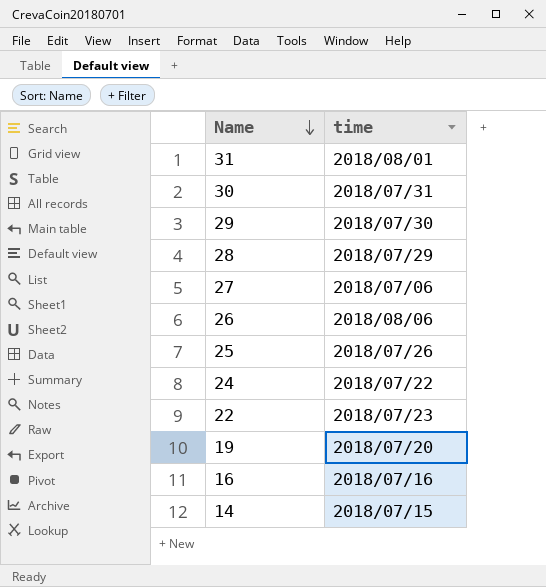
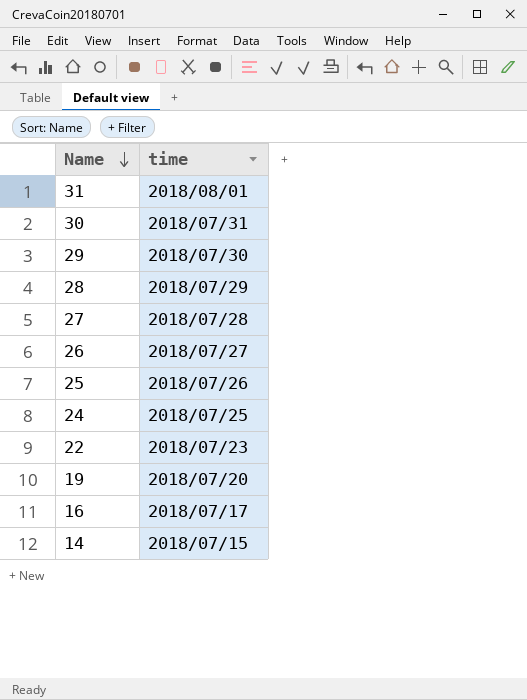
27 | time: 2018/07/06 -> 2018/07/28
26 | time: 2018/08/06 -> 2018/07/27
24 | time: 2018/07/22 -> 2018/07/25
16 | time: 2018/07/16 -> 2018/07/17

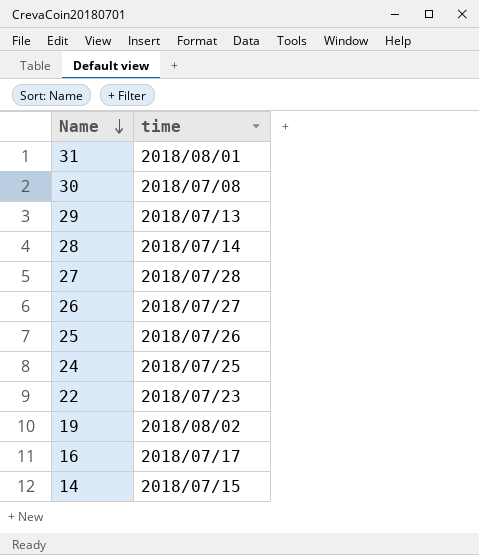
30 | time: 2018/07/31 -> 2018/07/08
29 | time: 2018/07/30 -> 2018/07/13
28 | time: 2018/07/29 -> 2018/07/14
19 | time: 2018/07/20 -> 2018/08/02

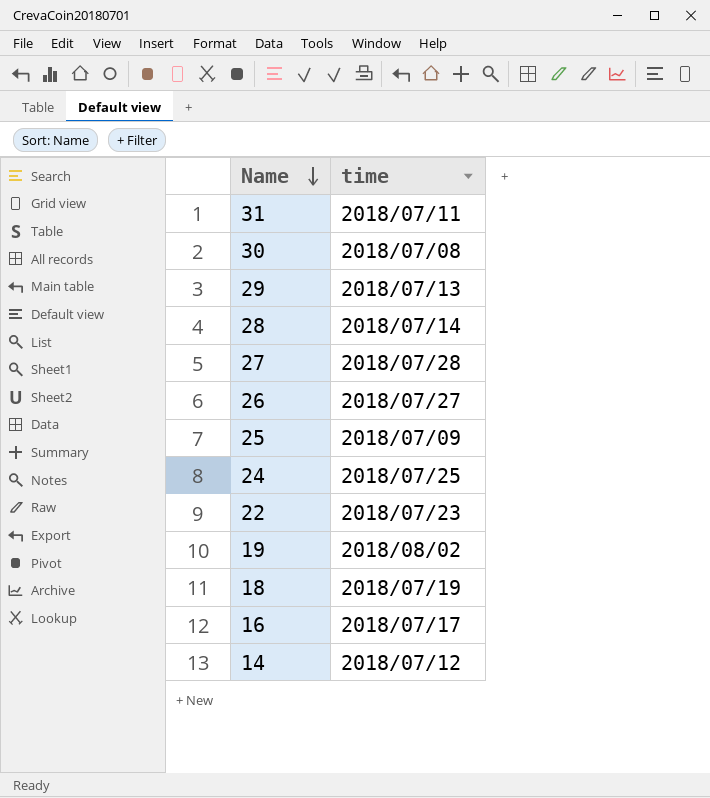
31 | time: 2018/08/01 -> 2018/07/11
25 | time: 2018/07/26 -> 2018/07/09
row 18: none -> 2018/07/19
14 | time: 2018/07/15 -> 2018/07/12

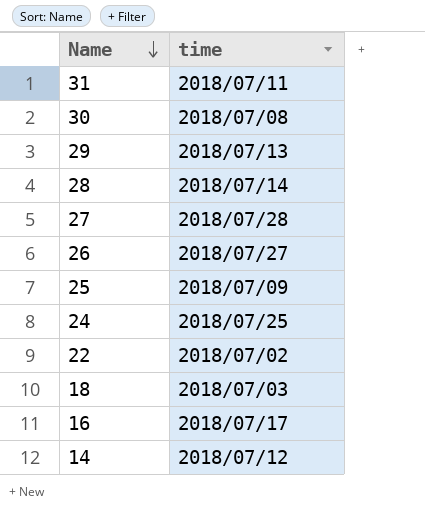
row 19: 2018/08/02 -> none
22 | time: 2018/07/23 -> 2018/07/02
18 | time: 2018/07/19 -> 2018/07/03

